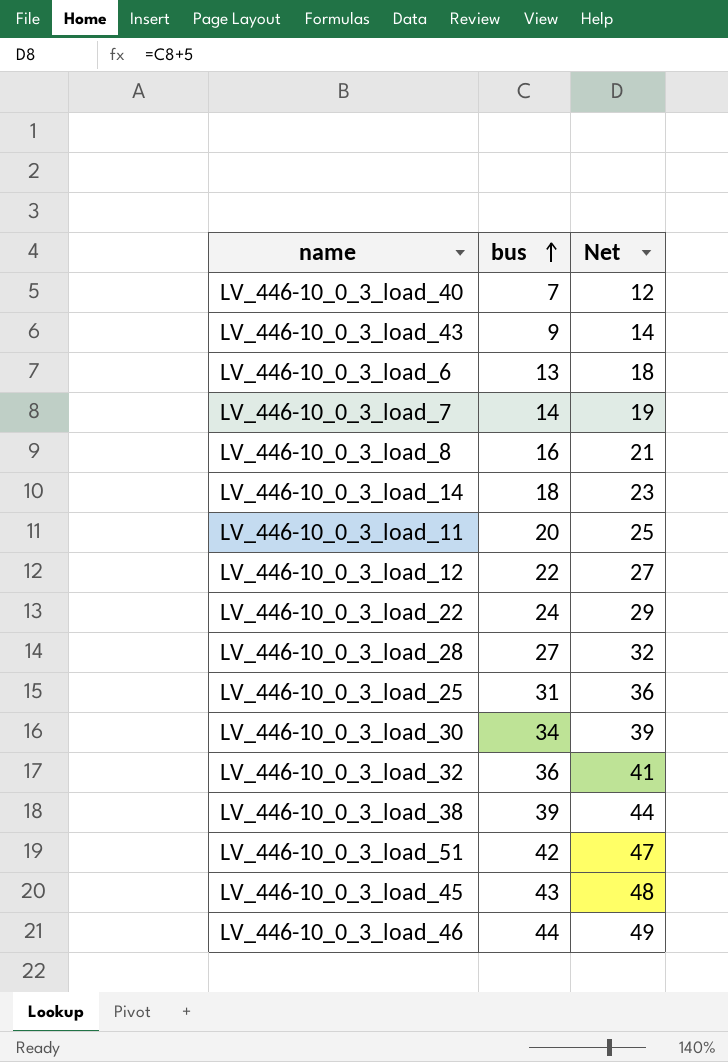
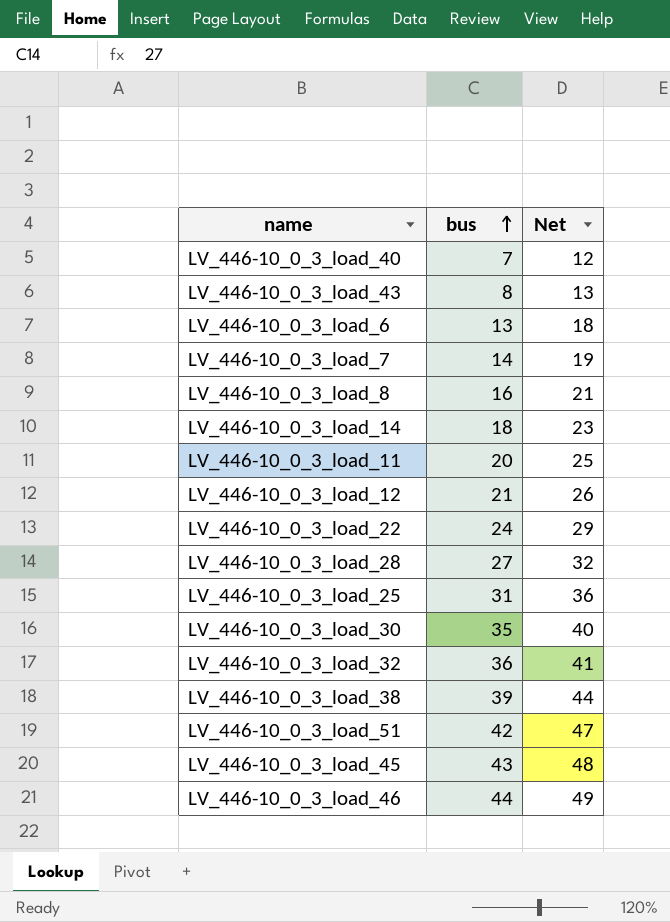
LV_446-10_0_3_load_43 | bus: 9 -> 8
LV_446-10_0_3_load_43 | Net: 14 -> 13
LV_446-10_0_3_load_12 | bus: 22 -> 21
LV_446-10_0_3_load_12 | Net: 27 -> 26
LV_446-10_0_3_load_30 | bus: 34 -> 35
LV_446-10_0_3_load_30 | Net: 39 -> 40

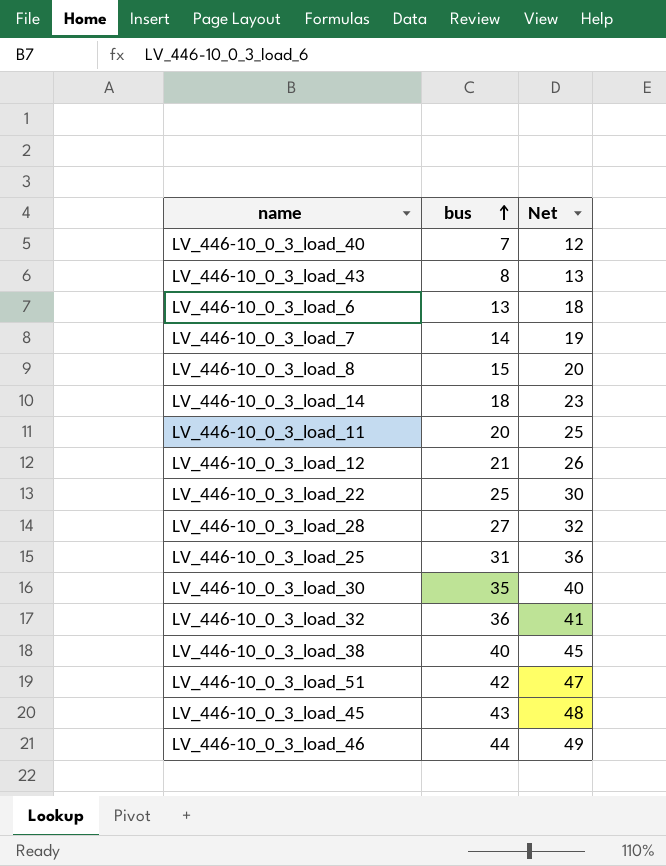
LV_446-10_0_3_load_8 | bus: 16 -> 15
LV_446-10_0_3_load_8 | Net: 21 -> 20
LV_446-10_0_3_load_22 | bus: 24 -> 25
LV_446-10_0_3_load_22 | Net: 29 -> 30
LV_446-10_0_3_load_38 | bus: 39 -> 40
LV_446-10_0_3_load_38 | Net: 44 -> 45

